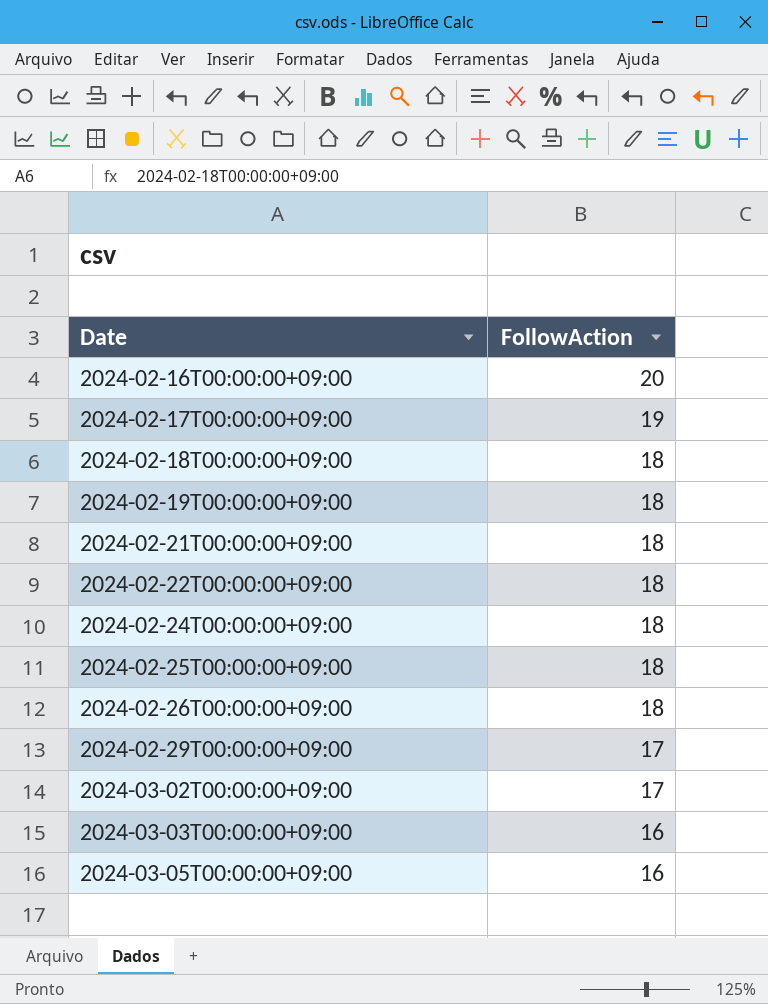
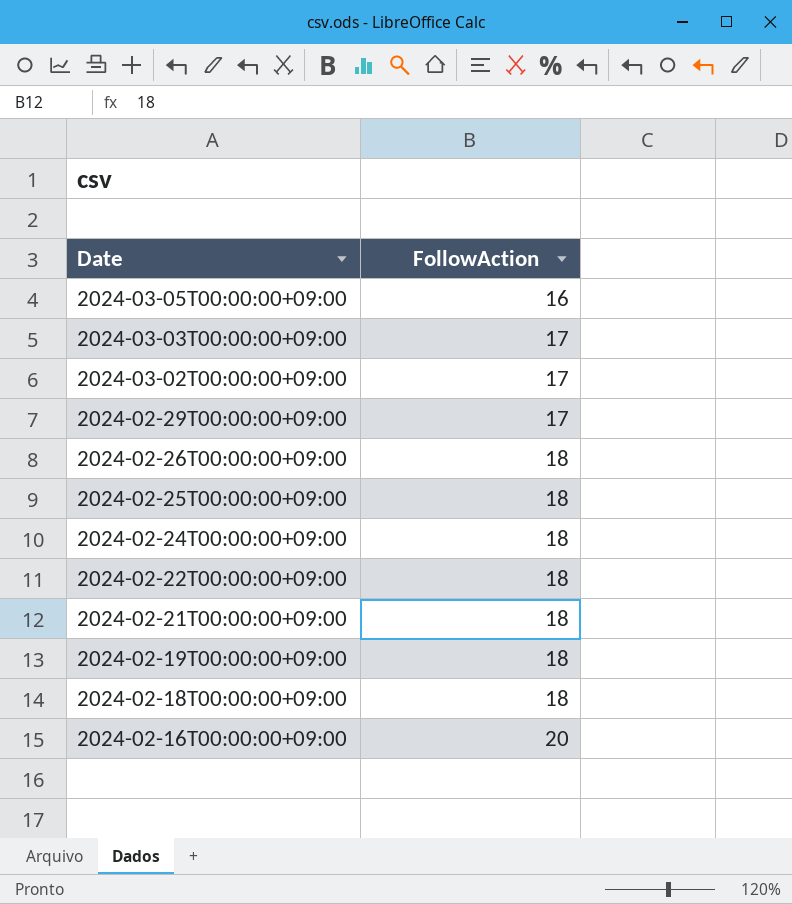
row order: Date ascending -> Date descending
row 2024-02-17T00:00:00+09:00: 19 -> none
2024-03-03T00:00:00+09:00 | FollowAction: 16 -> 17

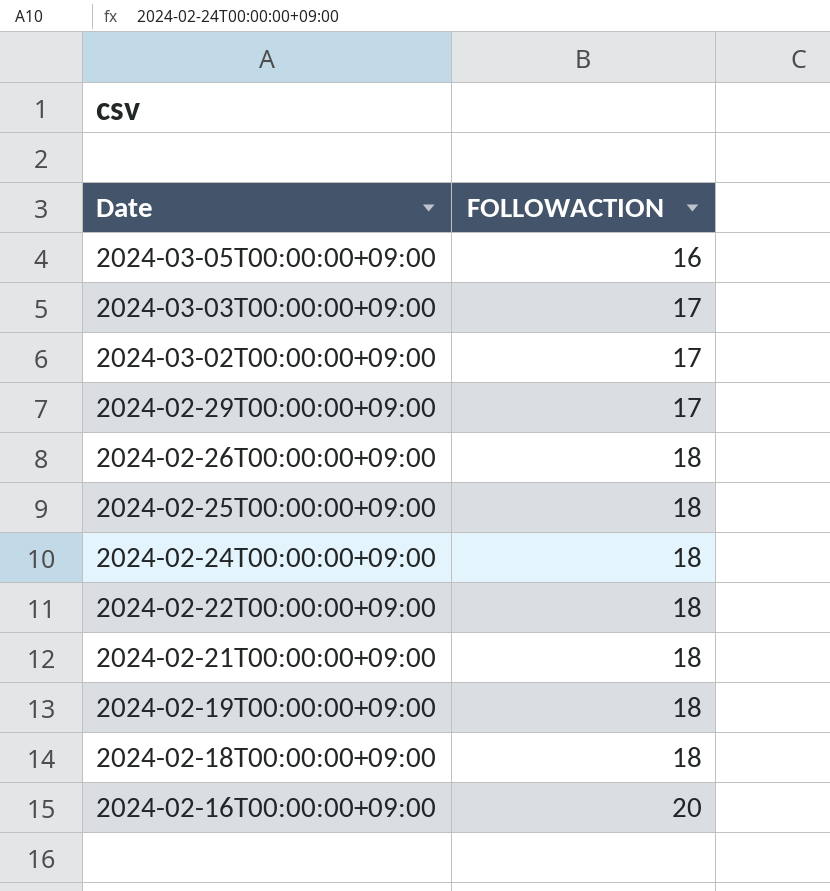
column name: FollowAction -> FOLLOWACTION

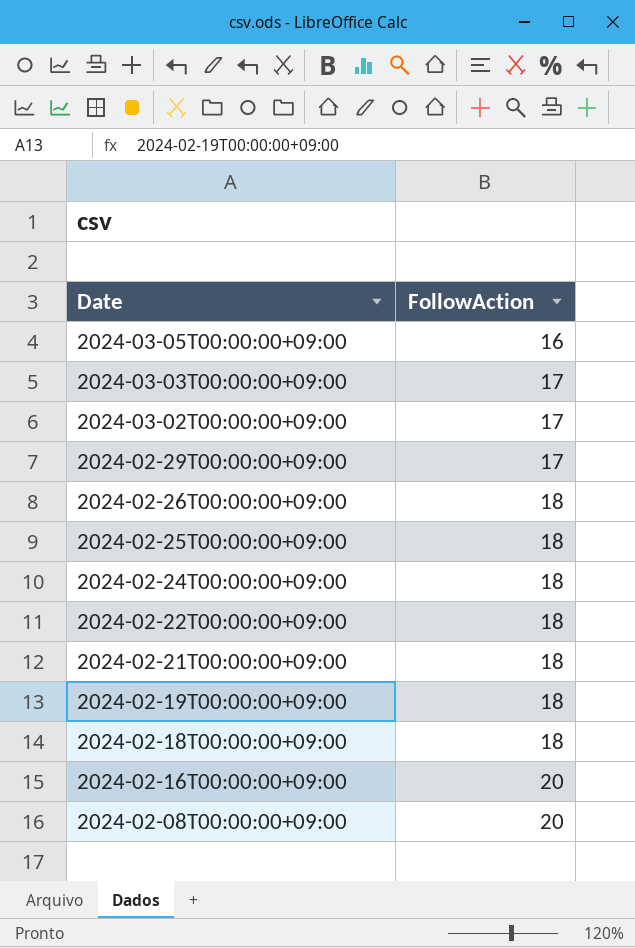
column name: FOLLOWACTION -> FollowAction
row 2024-02-08T00:00:00+09:00: none -> 20

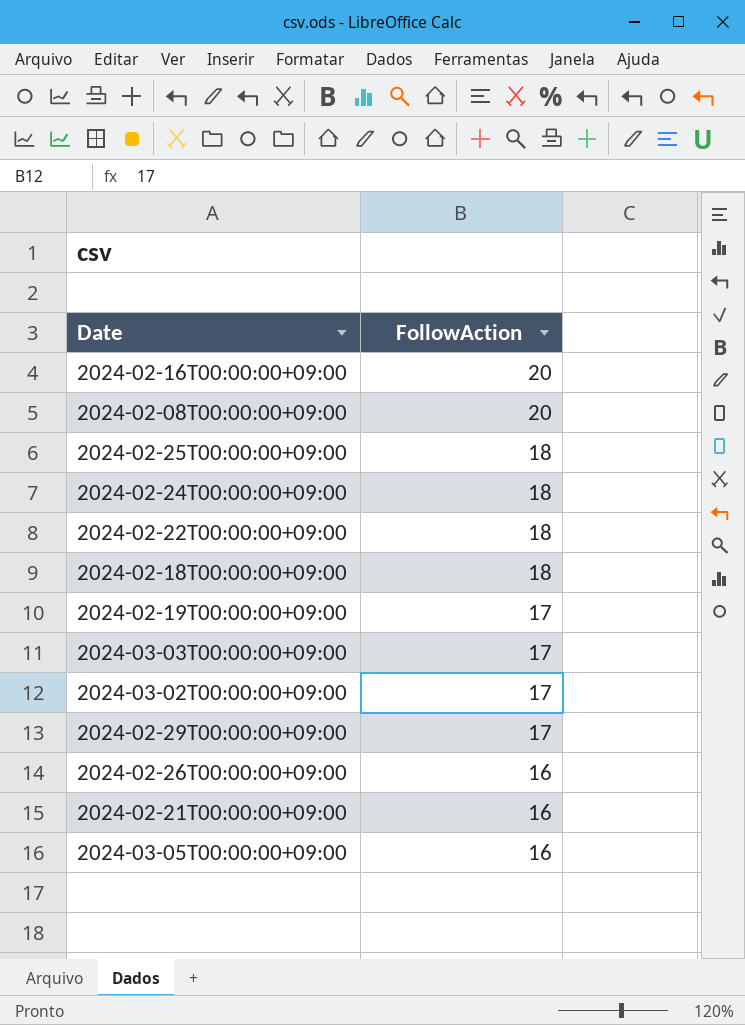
row order: Date descending -> FollowAction descending
2024-02-19T00:00:00+09:00 | FollowAction: 18 -> 17
2024-02-26T00:00:00+09:00 | FollowAction: 18 -> 16
2024-02-21T00:00:00+09:00 | FollowAction: 18 -> 16

